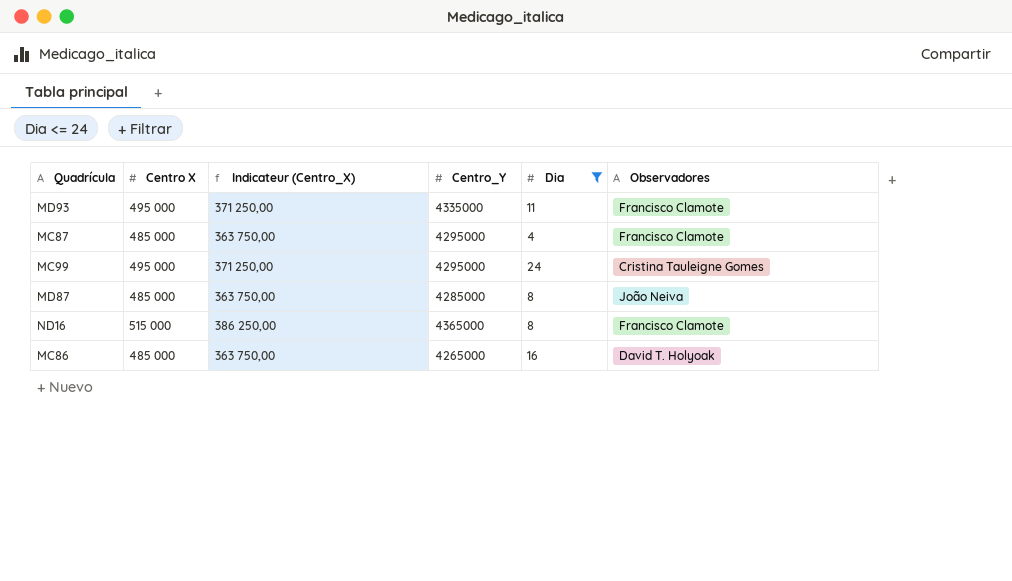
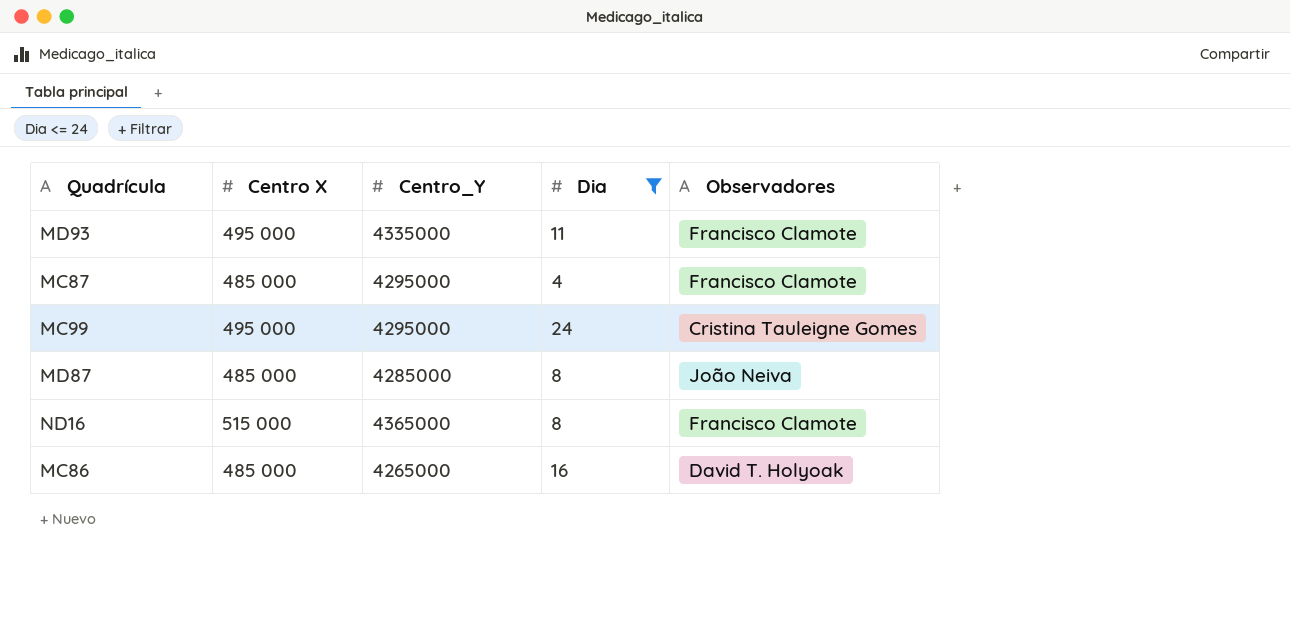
column Indicateur (Centro_X) | formula: [Centro X] * 0,75 -> none

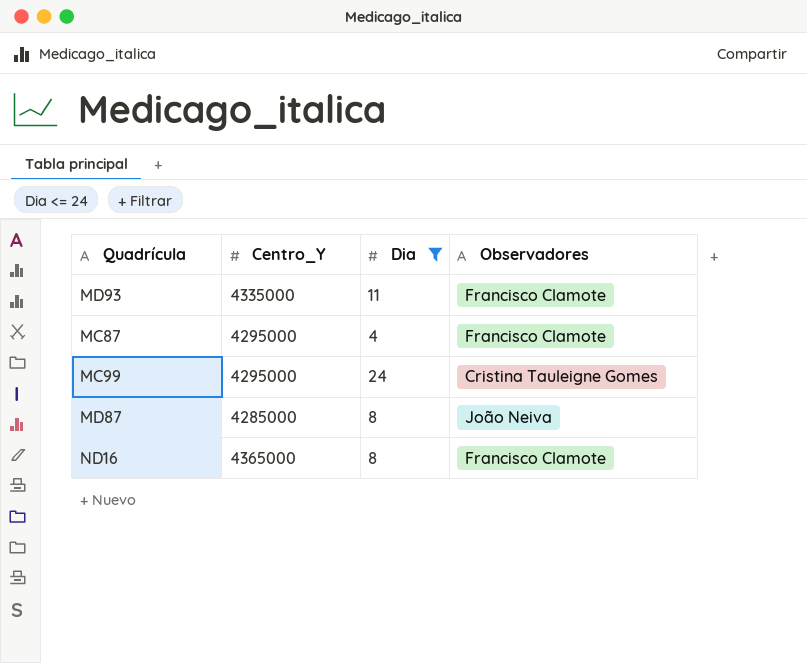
column Centro X | position: 2 -> none
row MC86: 485 000 | 4265000 | 16 | David T. Holyoak -> none

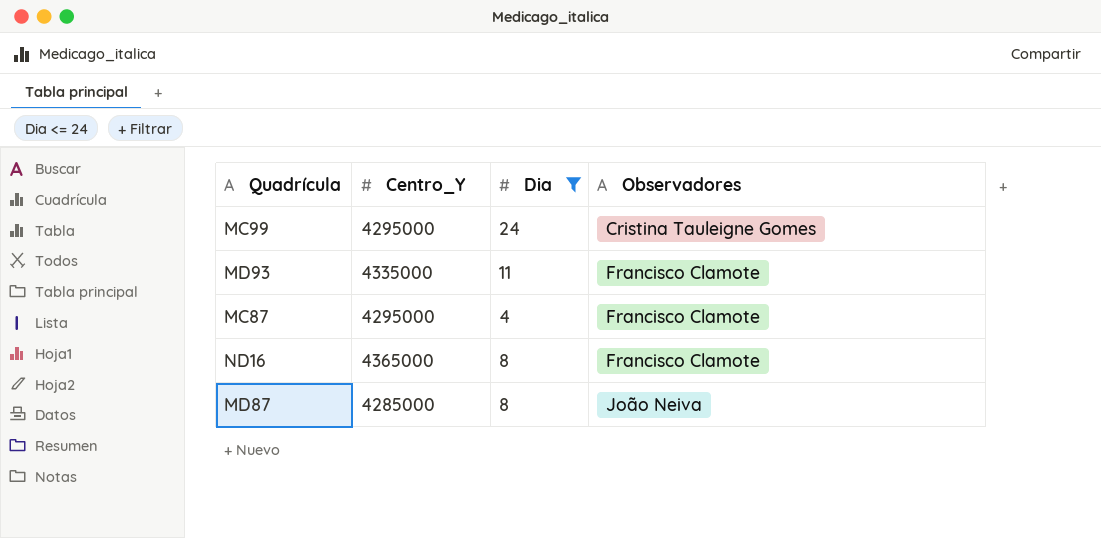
row order: none -> Observadores ascending

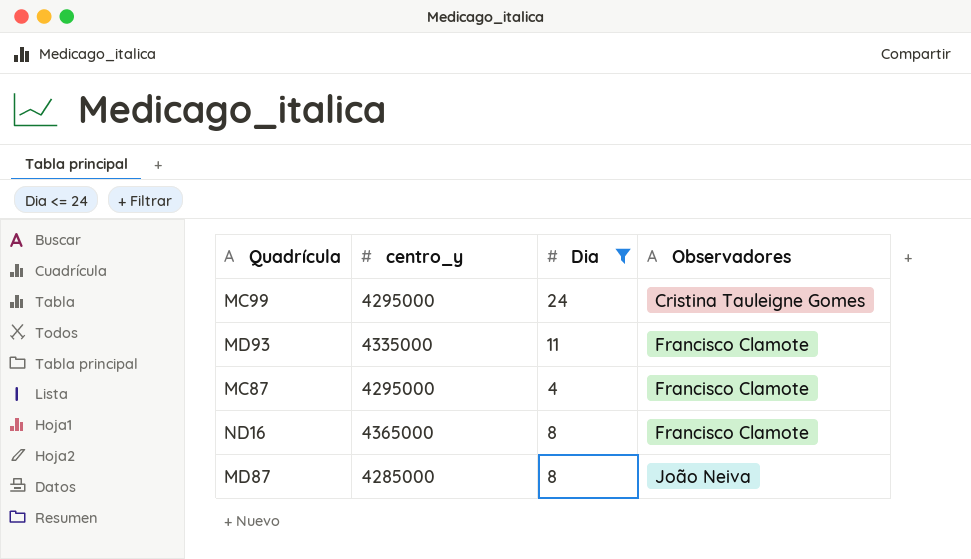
column name: Centro_Y -> centro_y

